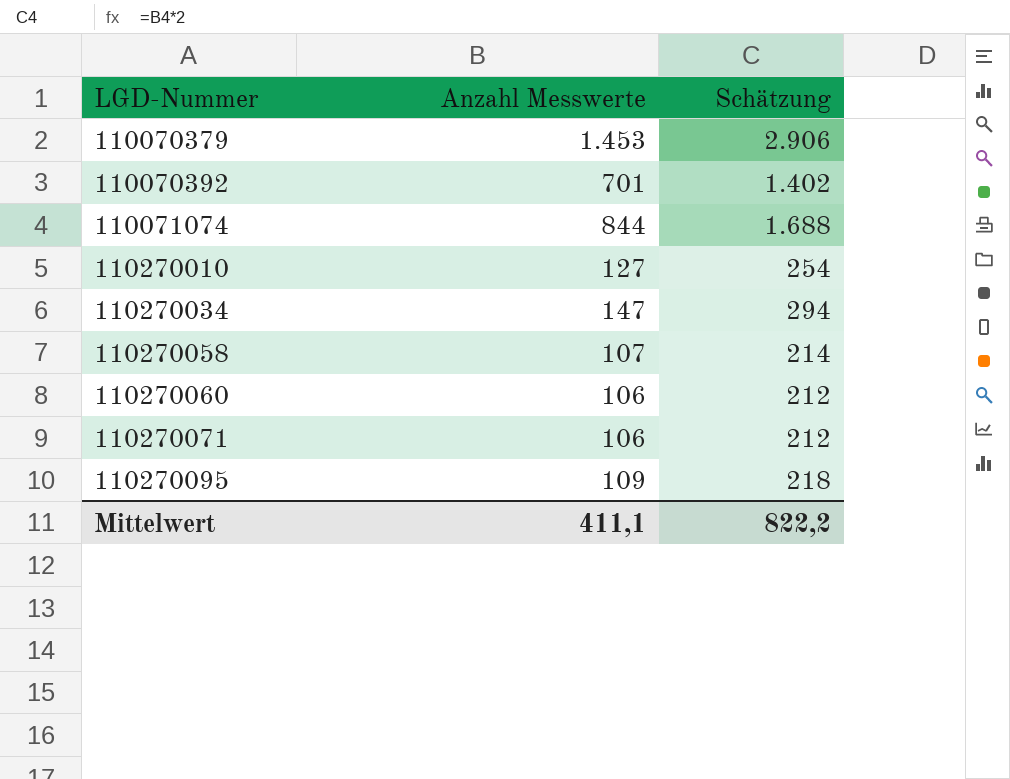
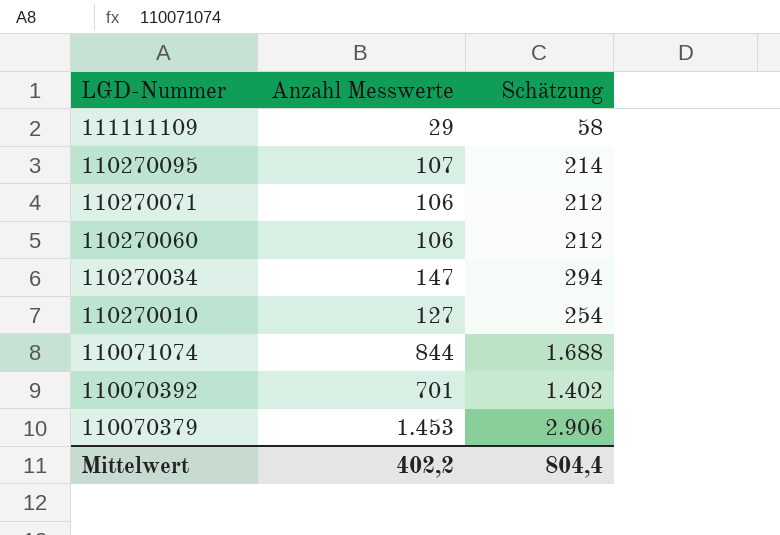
row order: LGD-Nummer ascending -> LGD-Nummer descending
row 110270058: 107 | 214 -> none
row 111111109: none -> 29 | 58
110270095 | Anzahl Messwerte: 109 -> 107
110270095 | Schätzung: 218 -> 214
Mittelwert | Anzahl Messwerte: 411,1 -> 402,2
Mittelwert | Schätzung: 822,2 -> 804,4

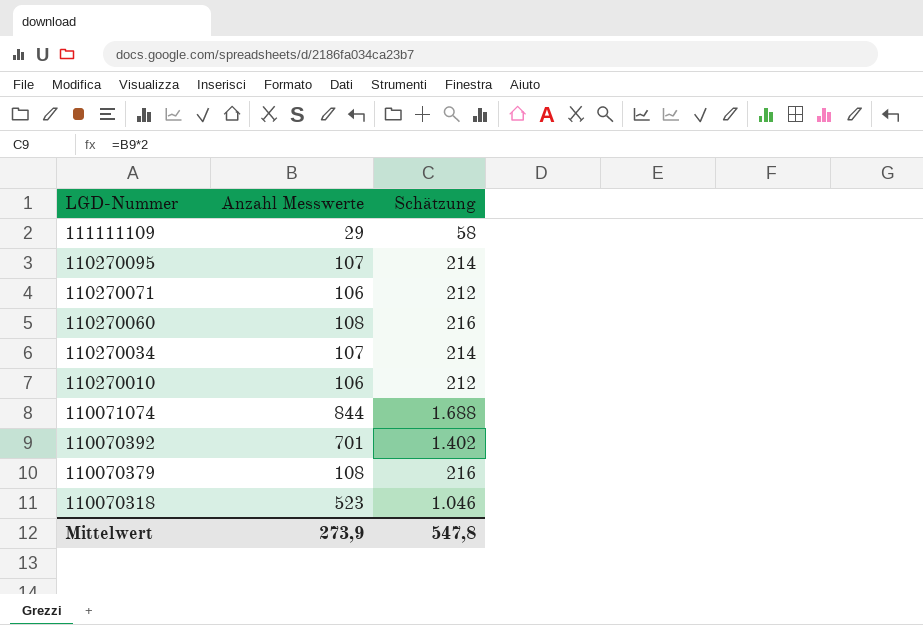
110270060 | Anzahl Messwerte: 106 -> 108
110270060 | Schätzung: 212 -> 216
110270034 | Anzahl Messwerte: 147 -> 107
110270034 | Schätzung: 294 -> 214
110270010 | Anzahl Messwerte: 127 -> 106
110270010 | Schätzung: 254 -> 212
110070379 | Anzahl Messwerte: 1.453 -> 108
110070379 | Schätzung: 2.906 -> 216
row 110070318: none -> 523 | 1.046
Mittelwert | Anzahl Messwerte: 402,2 -> 273,9
Mittelwert | Schätzung: 804,4 -> 547,8

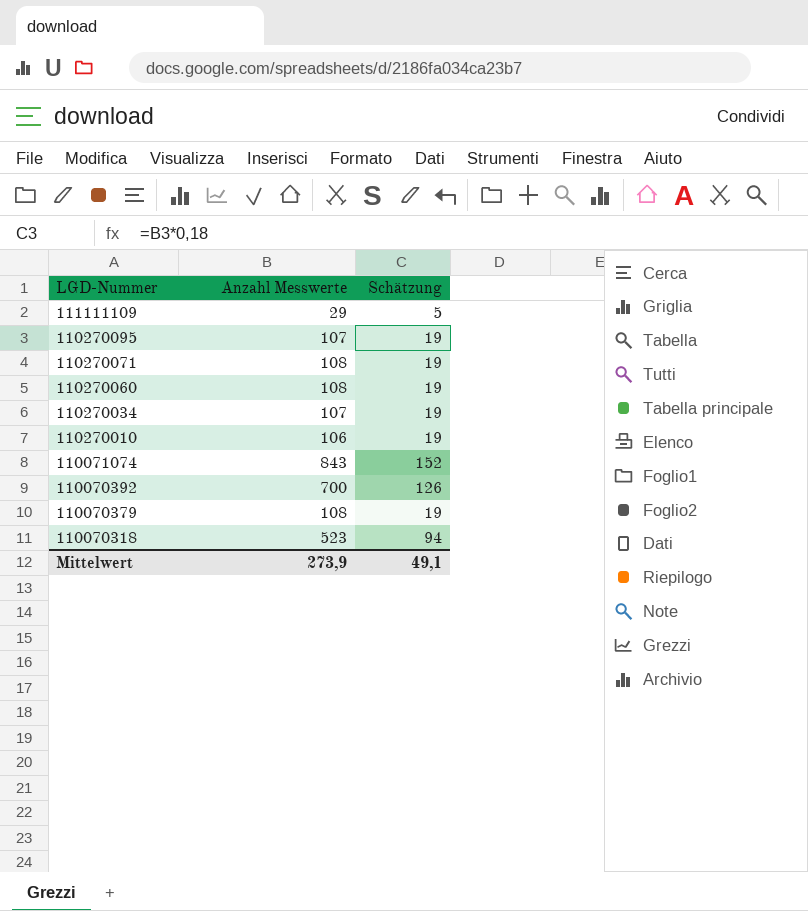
column Schätzung | formula: [Anzahl Messwerte] * 2 -> [Anzahl Messwerte] * 0,18
110270071 | Anzahl Messwerte: 106 -> 108
110071074 | Anzahl Messwerte: 844 -> 843
110070392 | Anzahl Messwerte: 701 -> 700
Mittelwert | Schätzung: 547,8 -> 49,1

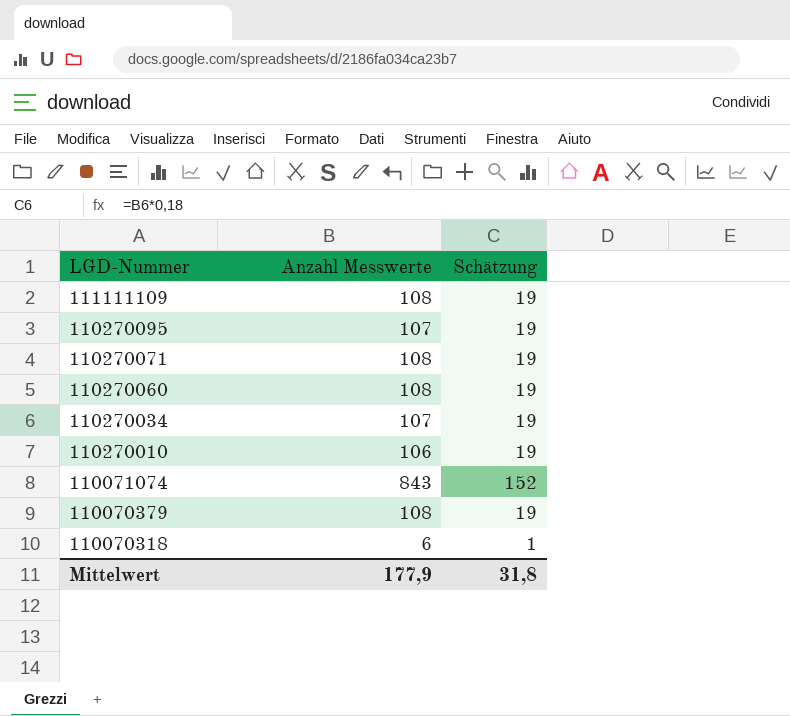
row 110070392: 700 | 126 -> none
111111109 | Anzahl Messwerte: 29 -> 108
111111109 | Schätzung: 5 -> 19
110070318 | Anzahl Messwerte: 523 -> 6
110070318 | Schätzung: 94 -> 1
Mittelwert | Anzahl Messwerte: 273,9 -> 177,9
Mittelwert | Schätzung: 49,1 -> 31,8

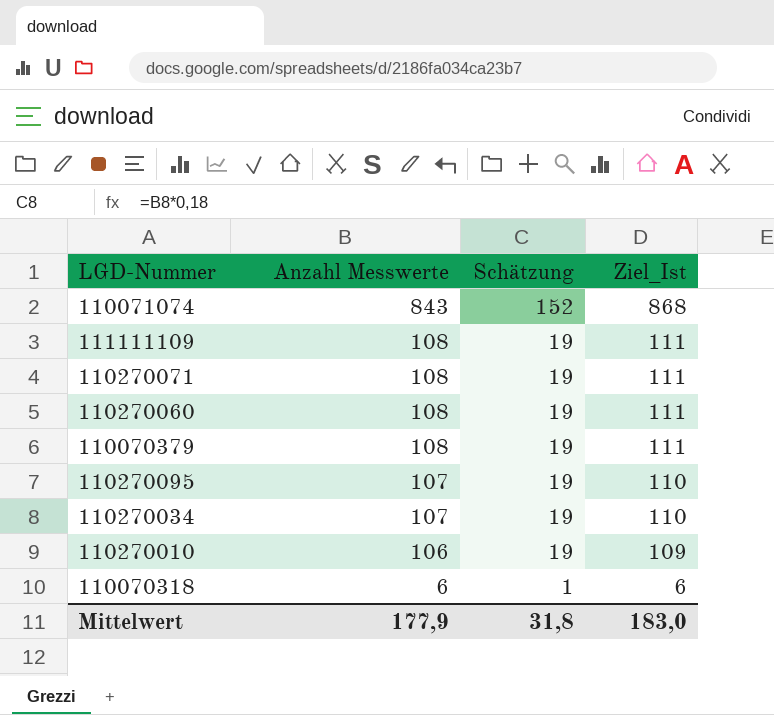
row order: LGD-Nummer descending -> Anzahl Messwerte descending
column Ziel_Ist | formula: none -> [Anzahl Messwerte] * 1,03

